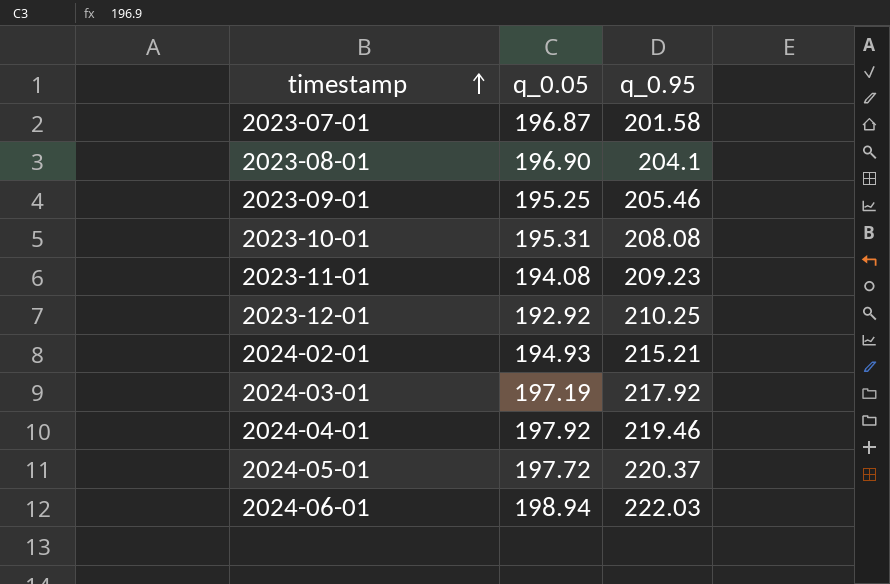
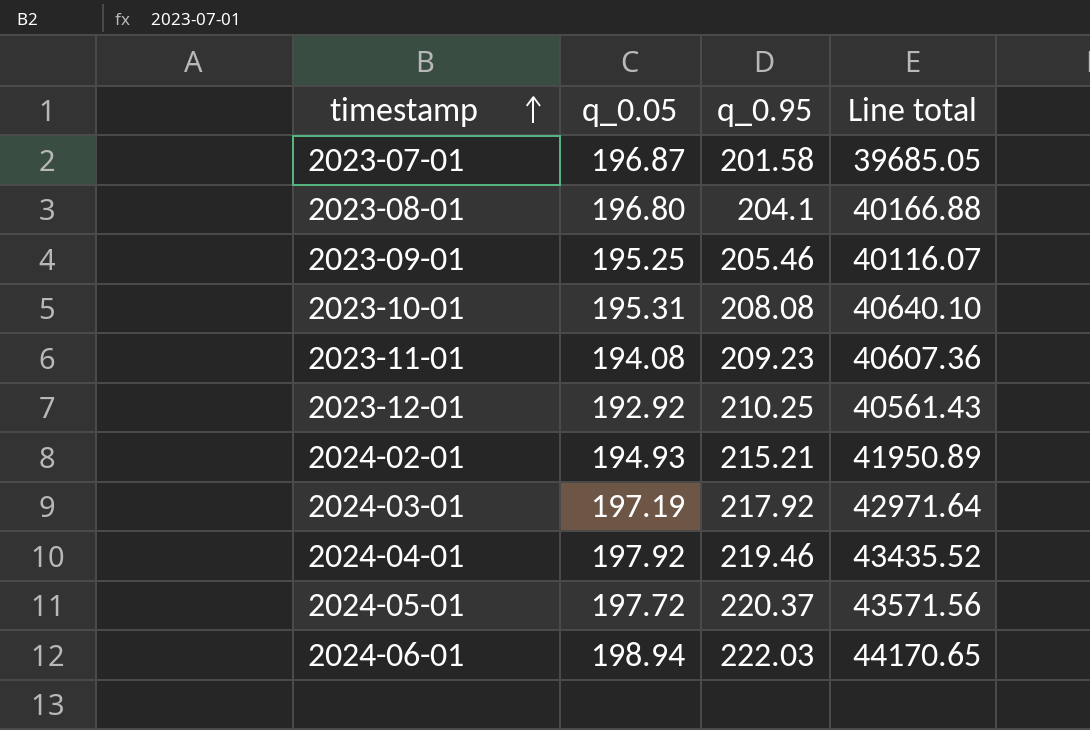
column Line total | formula: none -> [q_0.05] * [q_0.95]
2023-08-01 | q_0.05: 196.90 -> 196.80

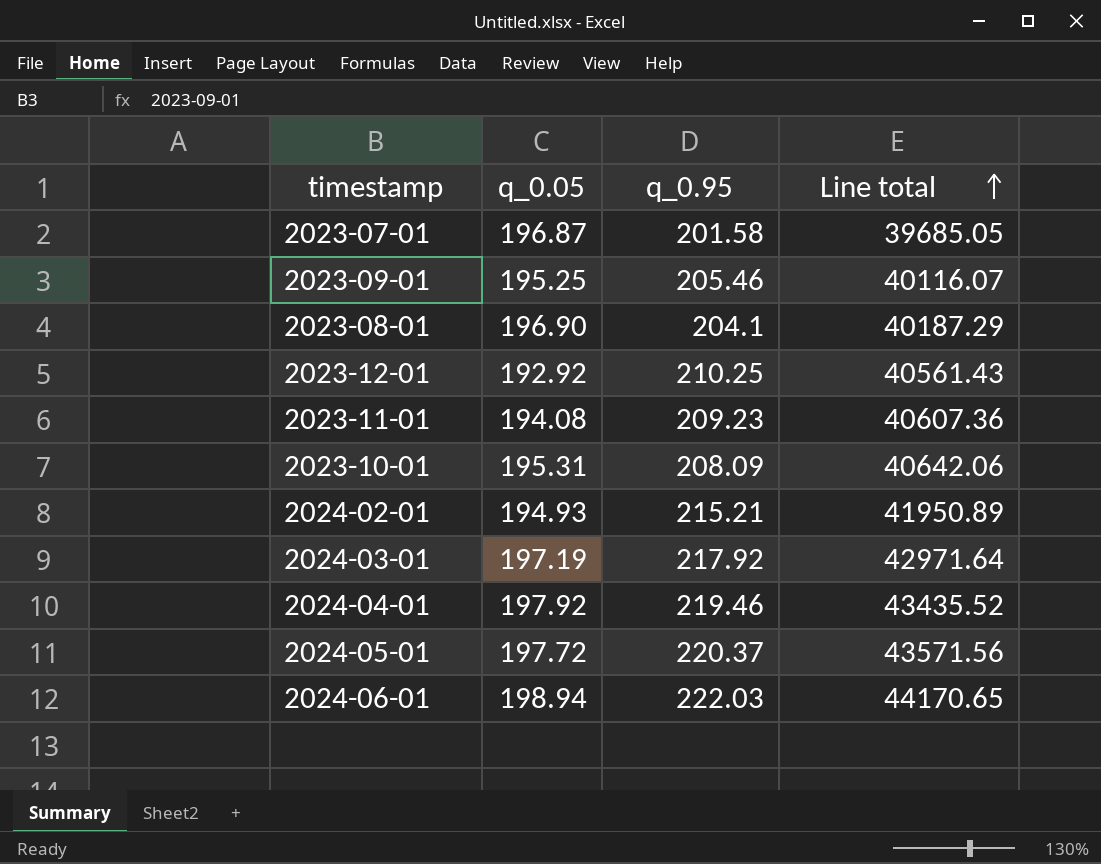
row order: timestamp ascending -> Line total ascending
2023-08-01 | q_0.05: 196.80 -> 196.90
2023-08-01 | Line total: 40166.88 -> 40187.29
2023-10-01 | q_0.95: 208.08 -> 208.09
2023-10-01 | Line total: 40640.10 -> 40642.06

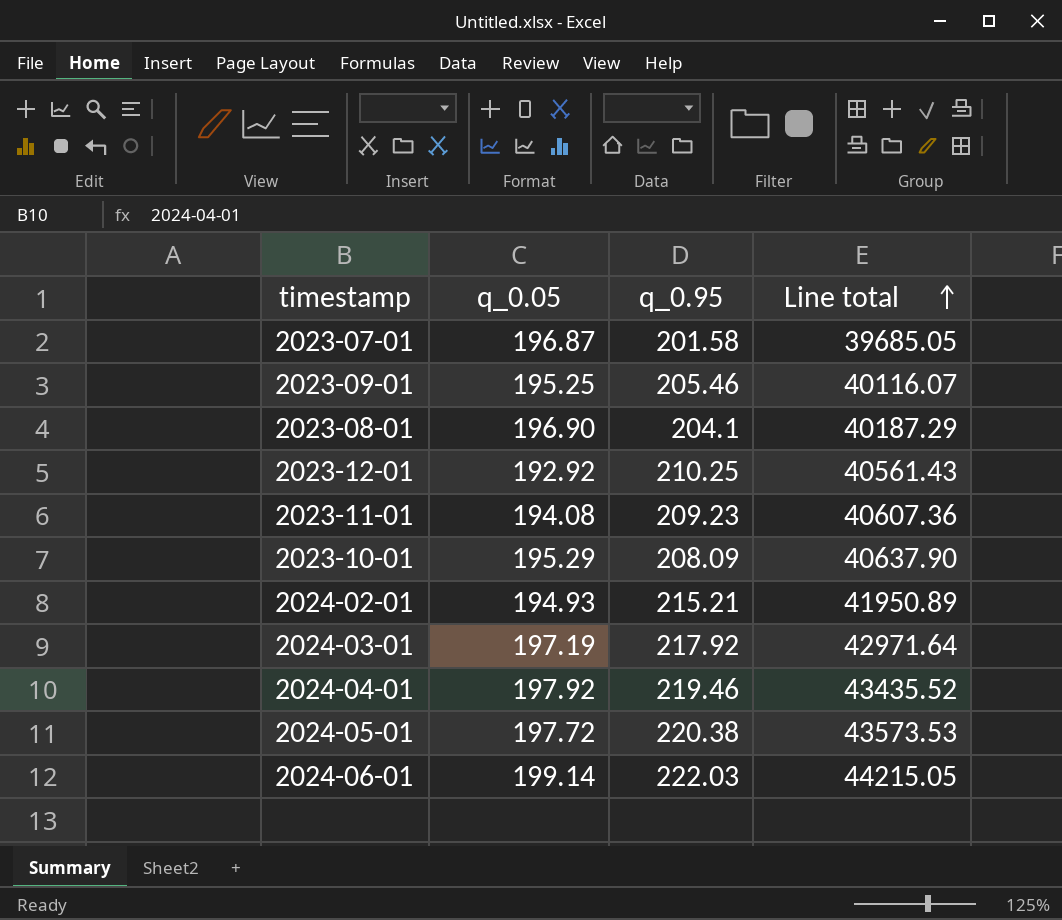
2023-10-01 | q_0.05: 195.31 -> 195.29
2023-10-01 | Line total: 40642.06 -> 40637.90
2024-05-01 | q_0.95: 220.37 -> 220.38
2024-05-01 | Line total: 43571.56 -> 43573.53
2024-06-01 | q_0.05: 198.94 -> 199.14
2024-06-01 | Line total: 44170.65 -> 44215.05

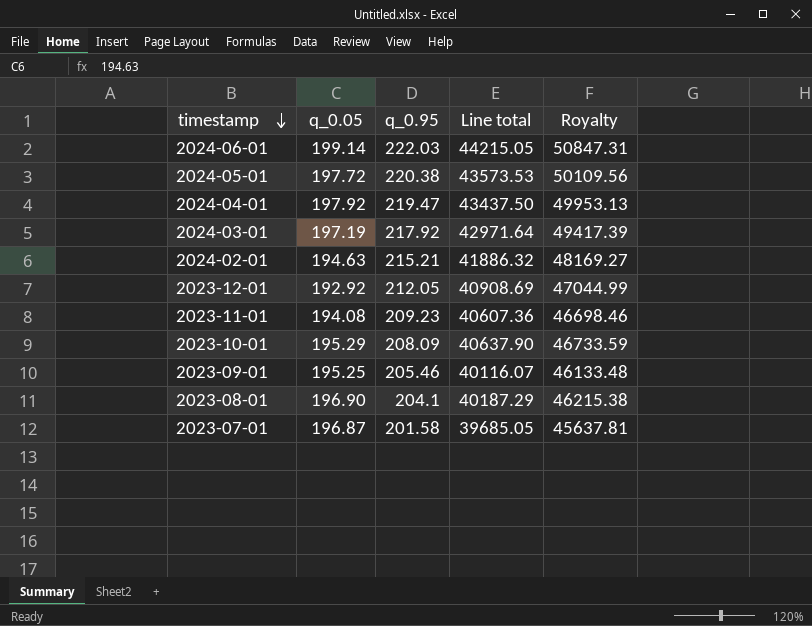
row order: Line total ascending -> timestamp descending
column Royalty | formula: none -> [Line total] * 1.15
2024-04-01 | q_0.95: 219.46 -> 219.47
2024-04-01 | Line total: 43435.52 -> 43437.50
2024-02-01 | q_0.05: 194.93 -> 194.63
2024-02-01 | Line total: 41950.89 -> 41886.32
2023-12-01 | q_0.95: 210.25 -> 212.05
2023-12-01 | Line total: 40561.43 -> 40908.69

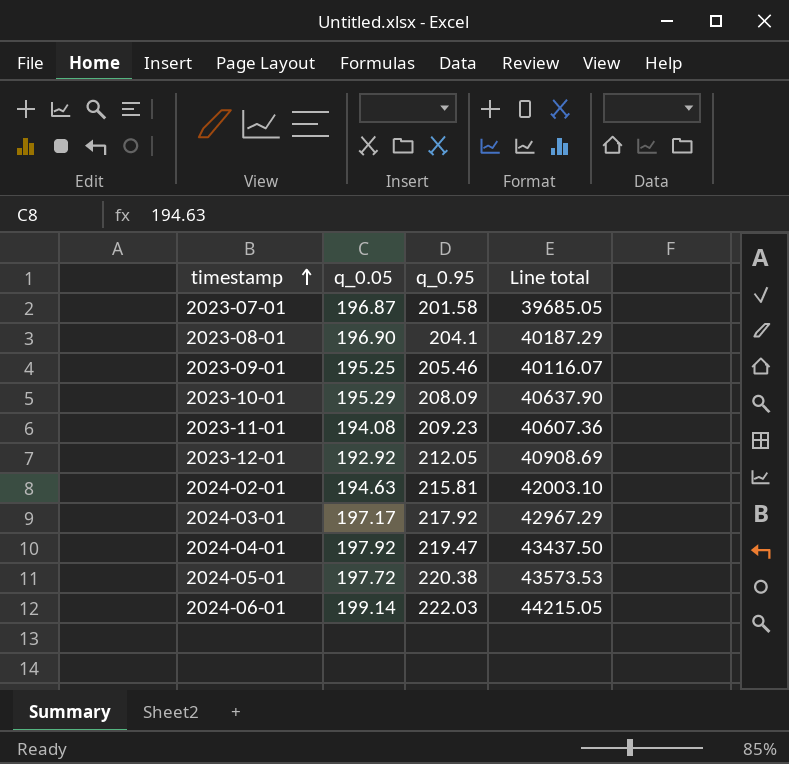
row order: timestamp descending -> timestamp ascending
column Royalty | formula: [Line total] * 1.15 -> none
2024-02-01 | q_0.95: 215.21 -> 215.81
2024-02-01 | Line total: 41886.32 -> 42003.10
2024-03-01 | q_0.05: 197.19 -> 197.17
2024-03-01 | Line total: 42971.64 -> 42967.29

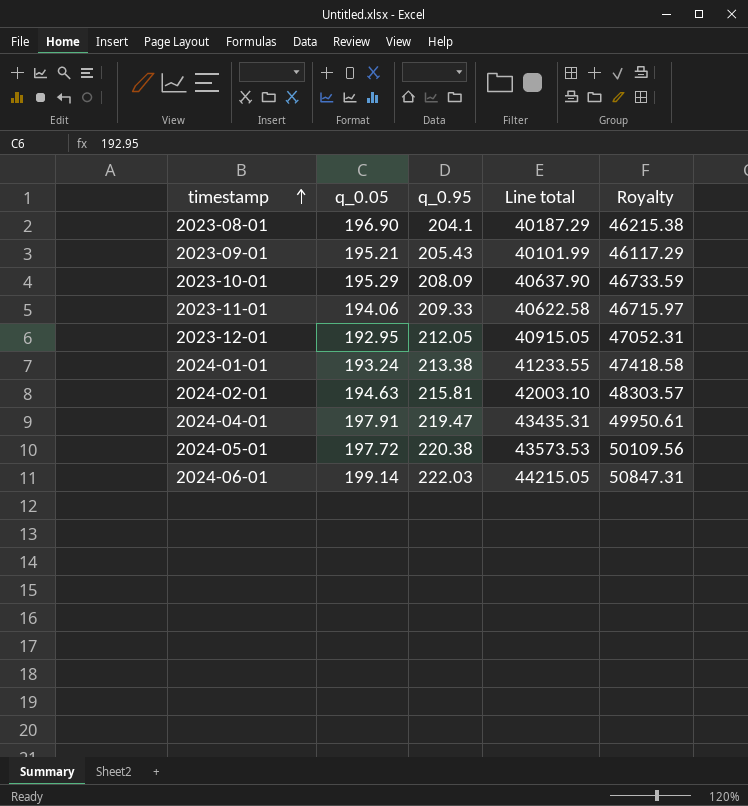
column Royalty | formula: none -> [Line total] * 1.15
row 2023-07-01: 196.87 | 201.58 | 39685.05 -> none
row 2024-03-01: 197.17 | 217.92 | 42967.29 -> none
2023-09-01 | q_0.05: 195.25 -> 195.21
2023-09-01 | q_0.95: 205.46 -> 205.43
2023-09-01 | Line total: 40116.07 -> 40101.99
2023-11-01 | q_0.05: 194.08 -> 194.06
2023-11-01 | q_0.95: 209.23 -> 209.33
2023-11-01 | Line total: 40607.36 -> 40622.58
2023-12-01 | q_0.05: 192.92 -> 192.95
2023-12-01 | Line total: 40908.69 -> 40915.05
row 2024-01-01: none -> 193.24 | 213.38 | 41233.55 | 47418.58
2024-04-01 | q_0.05: 197.92 -> 197.91
2024-04-01 | Line total: 43437.50 -> 43435.31

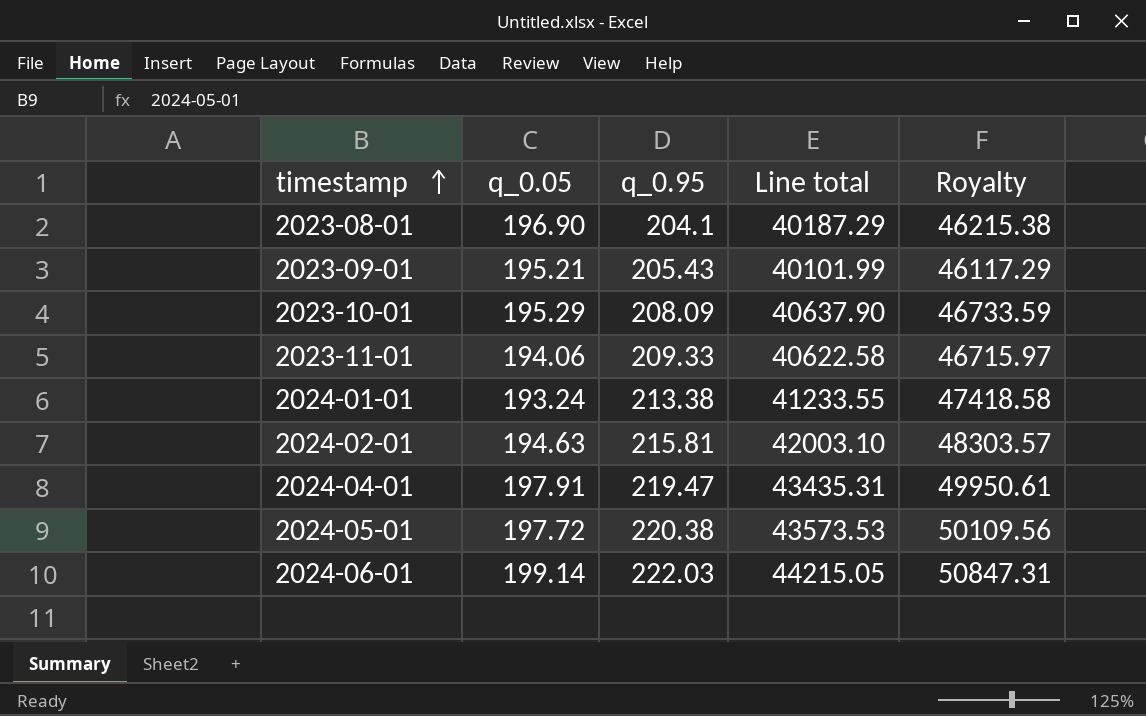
row 2023-12-01: 192.95 | 212.05 | 40915.05 | 47052.31 -> none

